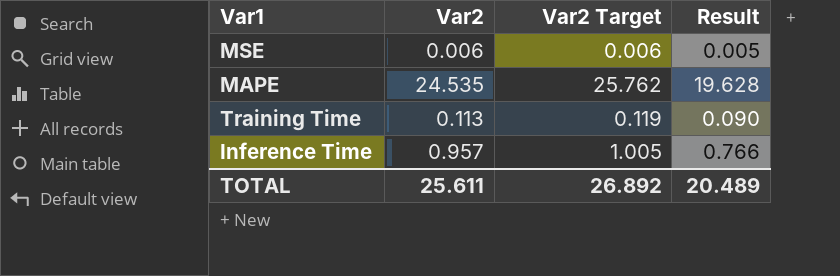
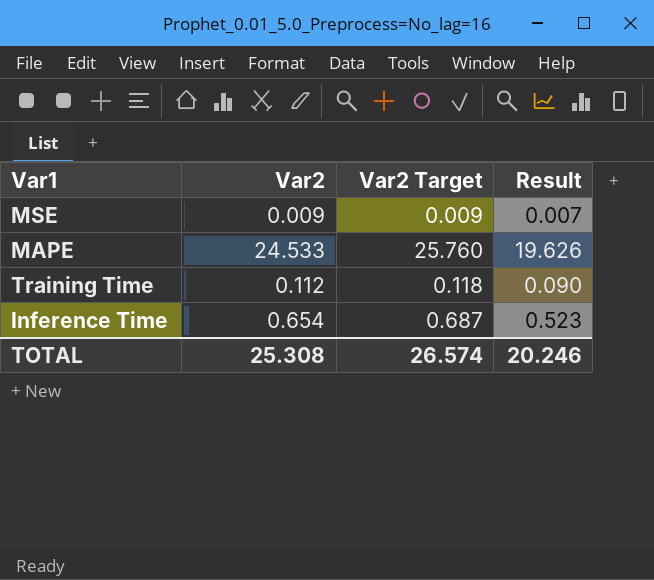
MSE | Var2: 0.006 -> 0.009
MSE | Var2 Target: 0.006 -> 0.009
MSE | Result: 0.005 -> 0.007
MAPE | Var2: 24.535 -> 24.533
MAPE | Var2 Target: 25.762 -> 25.760
MAPE | Result: 19.628 -> 19.626
Training Time | Var2: 0.113 -> 0.112
Training Time | Var2 Target: 0.119 -> 0.118
Inference Time | Var2: 0.957 -> 0.654
Inference Time | Var2 Target: 1.005 -> 0.687
Inference Time | Result: 0.766 -> 0.523
TOTAL | Var2: 25.611 -> 25.308
TOTAL | Var2 Target: 26.892 -> 26.574
TOTAL | Result: 20.489 -> 20.246

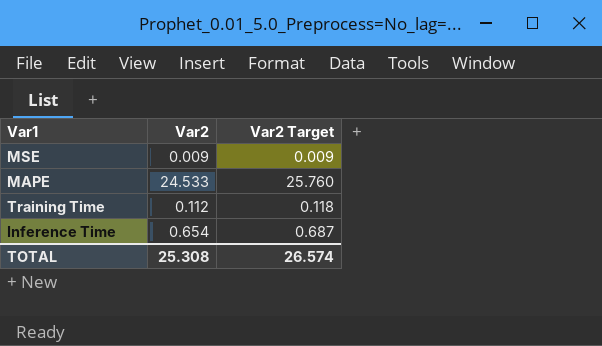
column Result | formula: [Var2] * 0.8 -> none

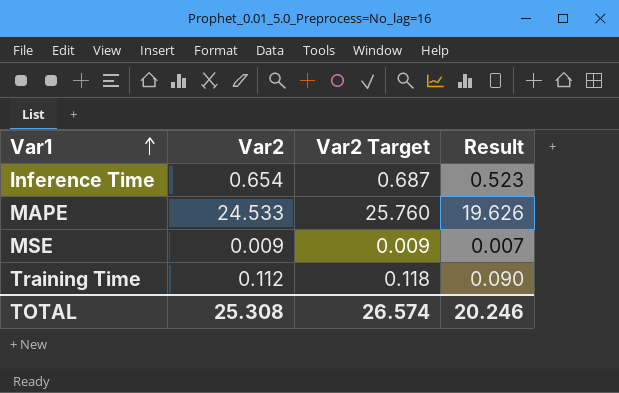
row order: none -> Var1 ascending
column Result | formula: none -> [Var2] * 0.8

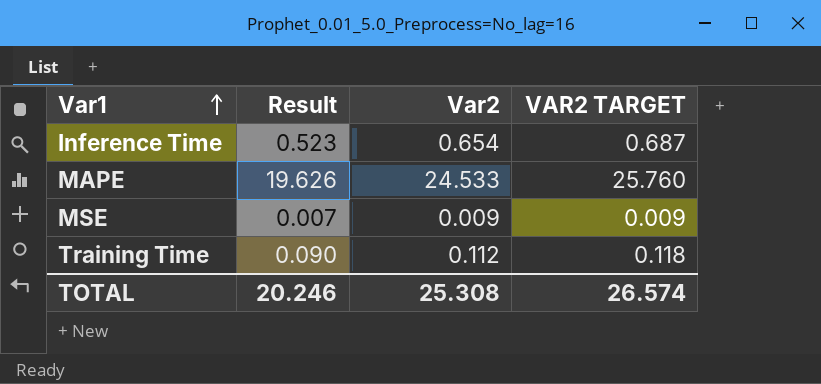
column Result | position: 4 -> 2
column name: Var2 Target -> VAR2 TARGET

